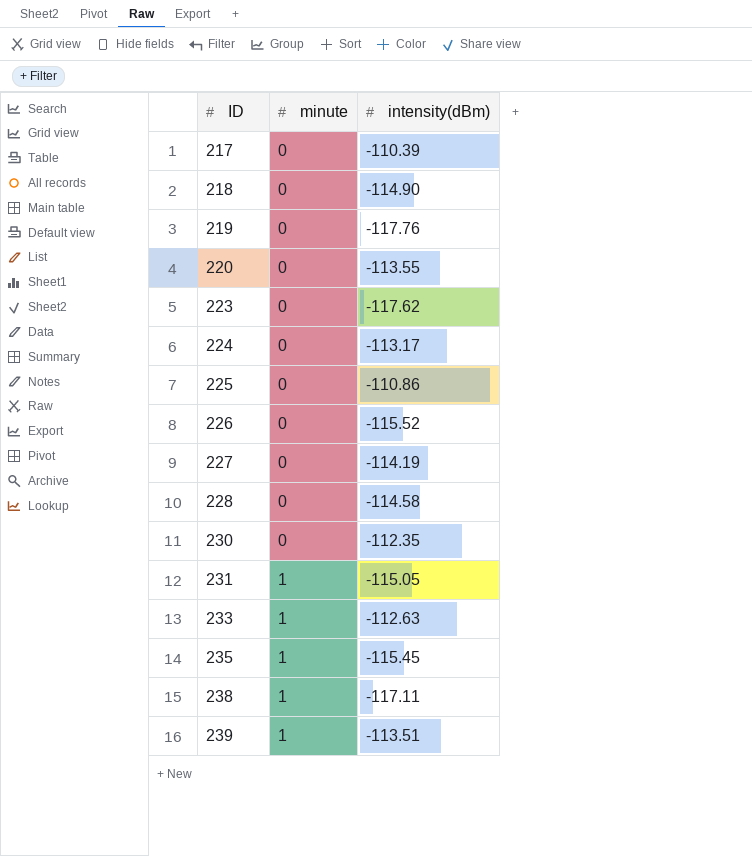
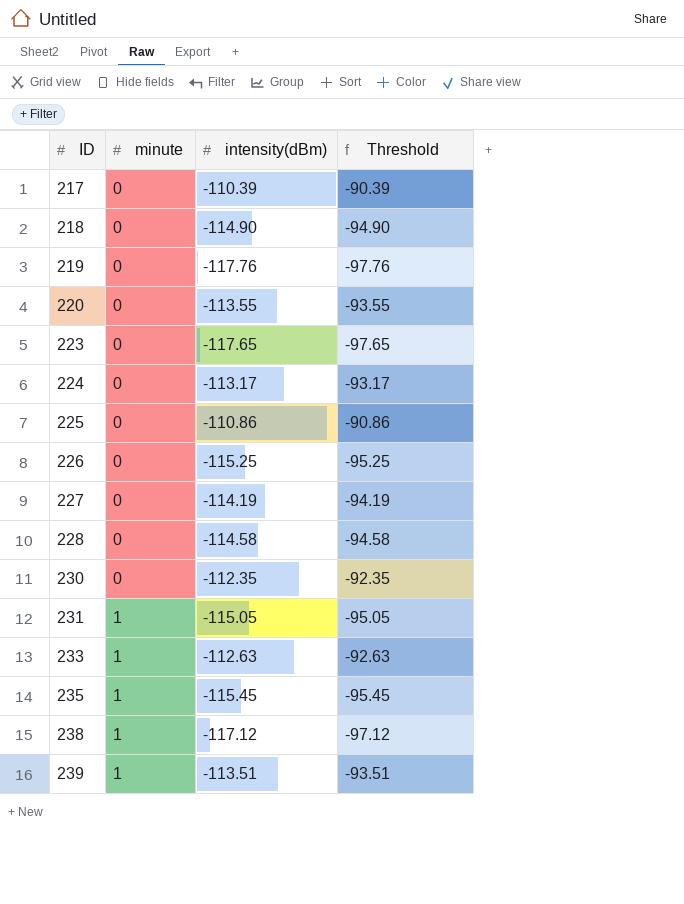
column Threshold | formula: none -> [intensity(dBm)] + 20
223 | intensity(dBm): -117.62 -> -117.65
226 | intensity(dBm): -115.52 -> -115.25
238 | intensity(dBm): -117.11 -> -117.12

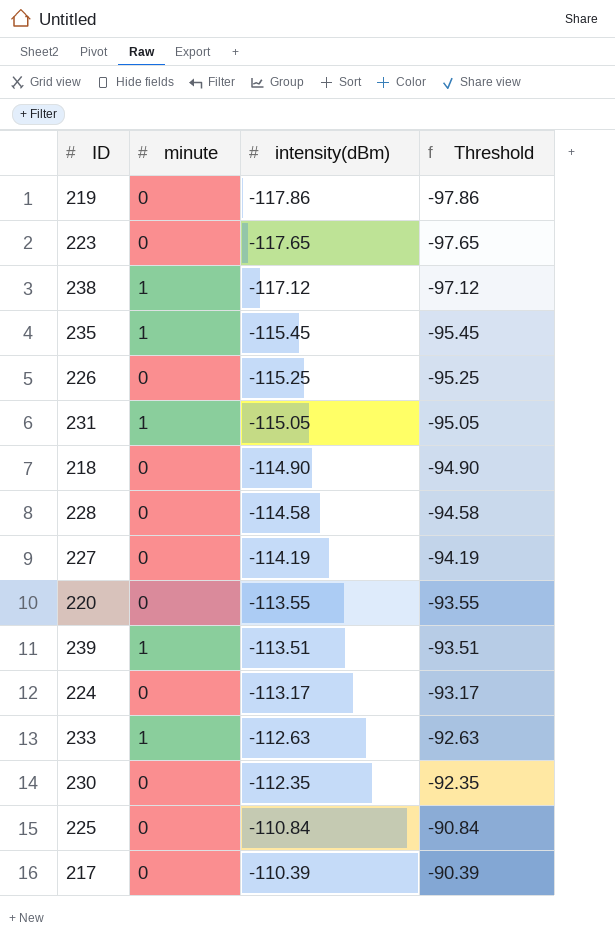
row order: ID ascending -> intensity(dBm) ascending
219 | intensity(dBm): -117.76 -> -117.86
219 | Threshold: -97.76 -> -97.86
225 | intensity(dBm): -110.86 -> -110.84
225 | Threshold: -90.86 -> -90.84

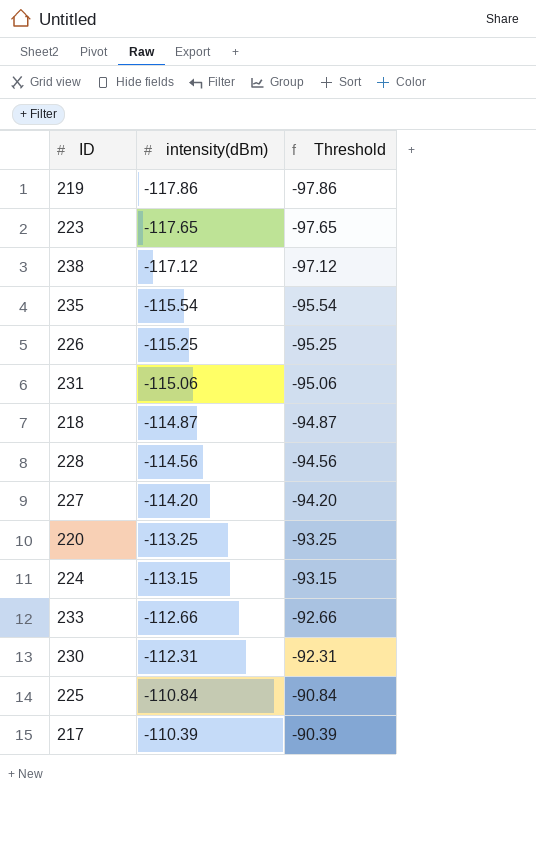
column minute | position: 2 -> none
row 239: 1 | -113.51 | -93.51 -> none
235 | intensity(dBm): -115.45 -> -115.54
235 | Threshold: -95.45 -> -95.54
231 | intensity(dBm): -115.05 -> -115.06
231 | Threshold: -95.05 -> -95.06
218 | intensity(dBm): -114.90 -> -114.87
218 | Threshold: -94.90 -> -94.87
228 | intensity(dBm): -114.58 -> -114.56
228 | Threshold: -94.58 -> -94.56
227 | intensity(dBm): -114.19 -> -114.20
227 | Threshold: -94.19 -> -94.20
220 | intensity(dBm): -113.55 -> -113.25
220 | Threshold: -93.55 -> -93.25
224 | intensity(dBm): -113.17 -> -113.15
224 | Threshold: -93.17 -> -93.15
233 | intensity(dBm): -112.63 -> -112.66
233 | Threshold: -92.63 -> -92.66
230 | intensity(dBm): -112.35 -> -112.31
230 | Threshold: -92.35 -> -92.31

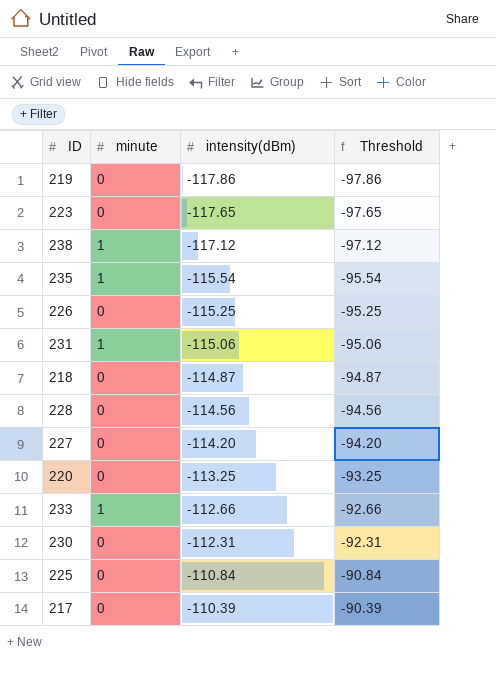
column minute | position: none -> 2
row 224: -113.15 | -93.15 -> none

